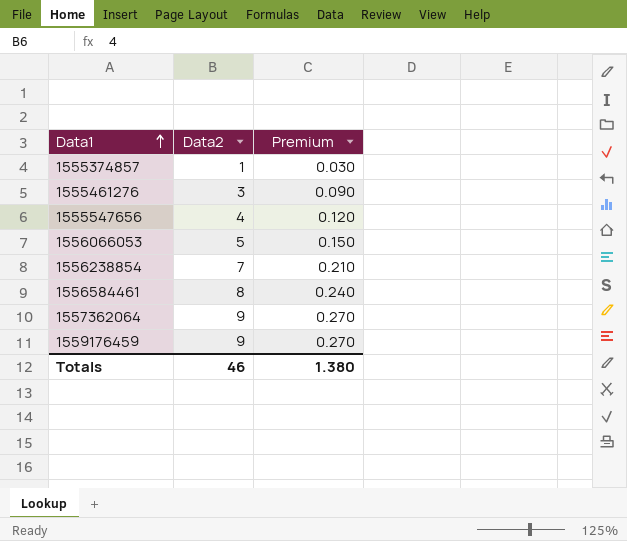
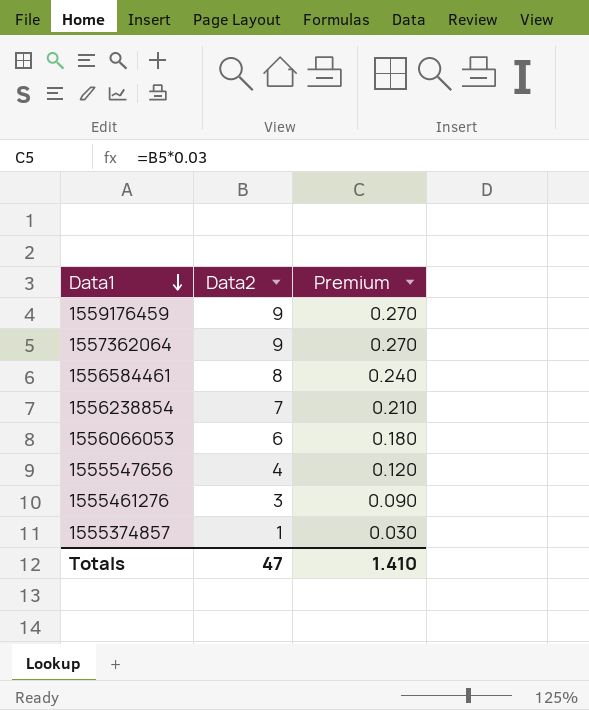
row order: Data1 ascending -> Data1 descending
1556066053 | Data2: 5 -> 6
1556066053 | Premium: 0.150 -> 0.180
Totals | Data2: 46 -> 47
Totals | Premium: 1.380 -> 1.410

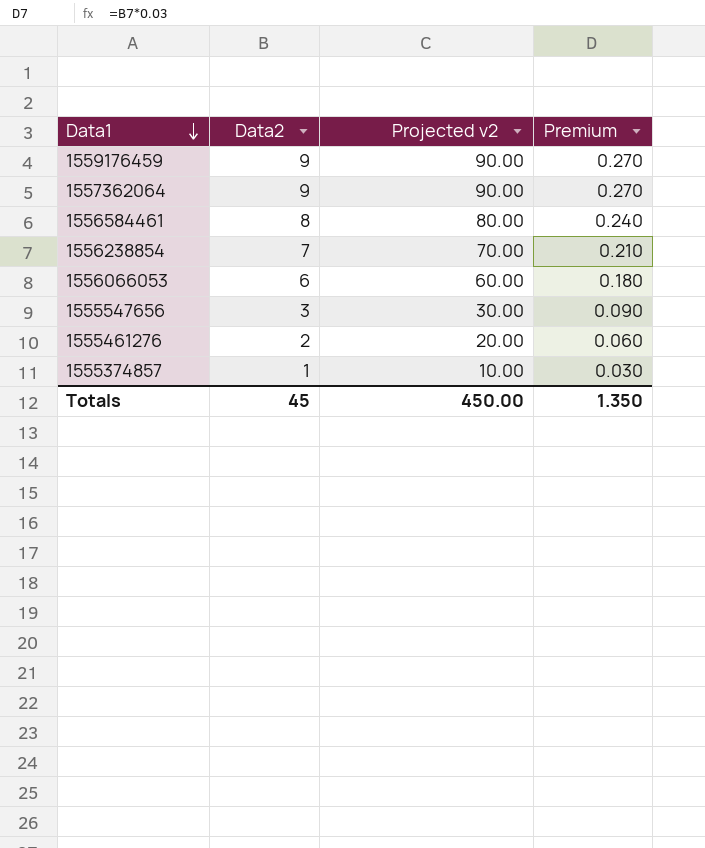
column Projected v2 | formula: none -> [Data2] * 10
1555547656 | Data2: 4 -> 3
1555547656 | Premium: 0.120 -> 0.090
1555461276 | Data2: 3 -> 2
1555461276 | Premium: 0.090 -> 0.060
Totals | Data2: 47 -> 45
Totals | Premium: 1.410 -> 1.350

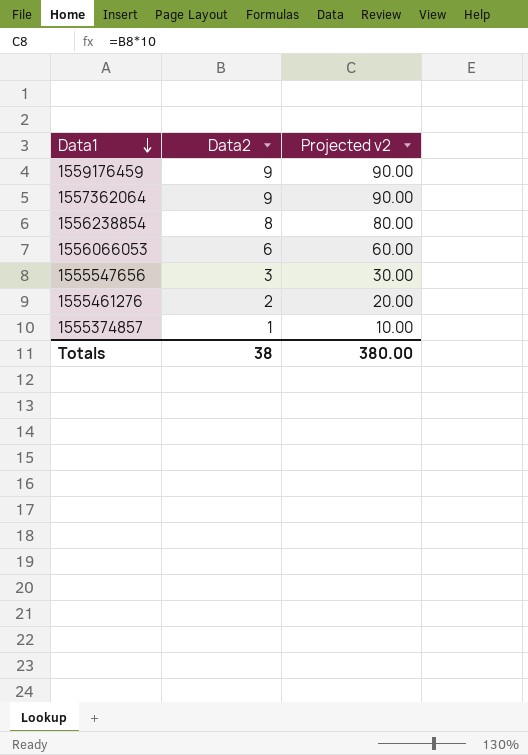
column Premium | formula: [Data2] * 0.03 -> none
row 1556584461: 8 | 80.00 | 0.240 -> none
1556238854 | Data2: 7 -> 8
1556238854 | Projected v2: 70.00 -> 80.00
Totals | Data2: 45 -> 38
Totals | Projected v2: 450.00 -> 380.00

